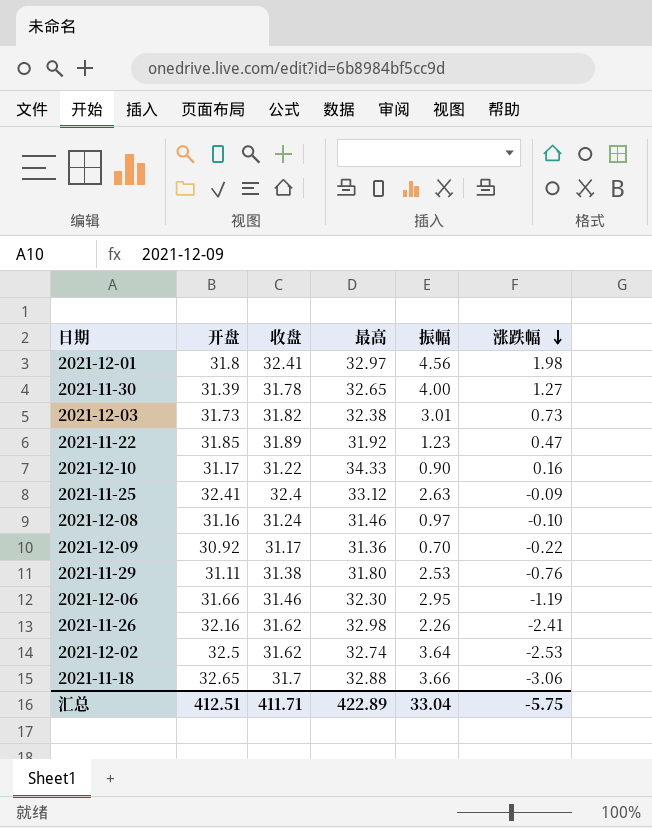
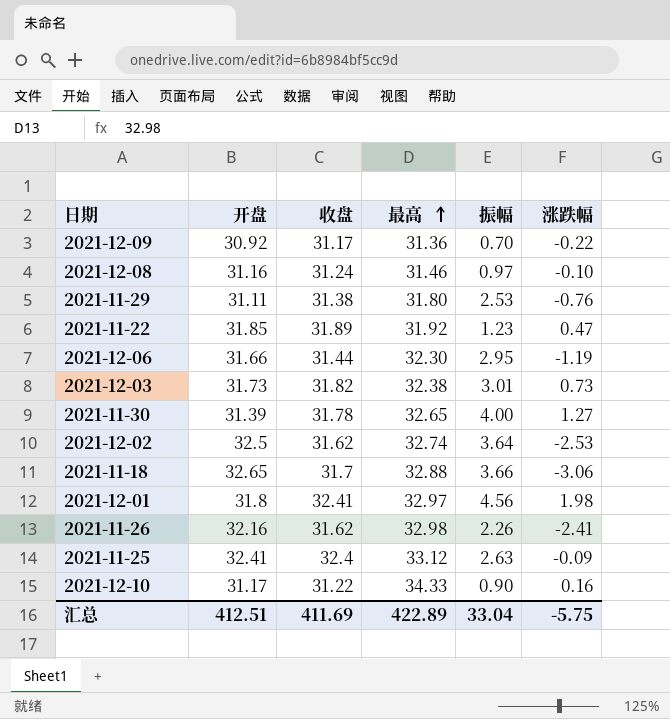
row order: 涨跌幅 descending -> 最高 ascending
2021-12-06 | 收盘: 31.46 -> 31.44
汇总 | 收盘: 411.71 -> 411.69

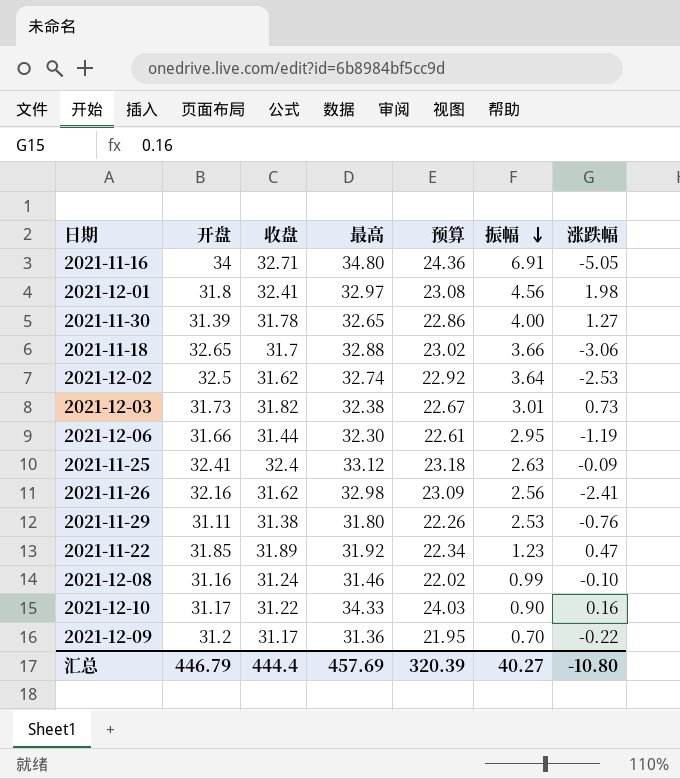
row order: 最高 ascending -> 振幅 descending
column 预算 | formula: none -> [最高] * 0.7
row 2021-11-16: none -> 34 | 32.71 | 34.80 | 24.36 | 6.91 | -5.05
2021-11-26 | 振幅: 2.26 -> 2.56
2021-12-08 | 振幅: 0.97 -> 0.99
2021-12-09 | 开盘: 30.92 -> 31.2
汇总 | 开盘: 412.51 -> 446.79
汇总 | 收盘: 411.69 -> 444.4
汇总 | 最高: 422.89 -> 457.69
汇总 | 振幅: 33.04 -> 40.27
汇总 | 涨跌幅: -5.75 -> -10.80

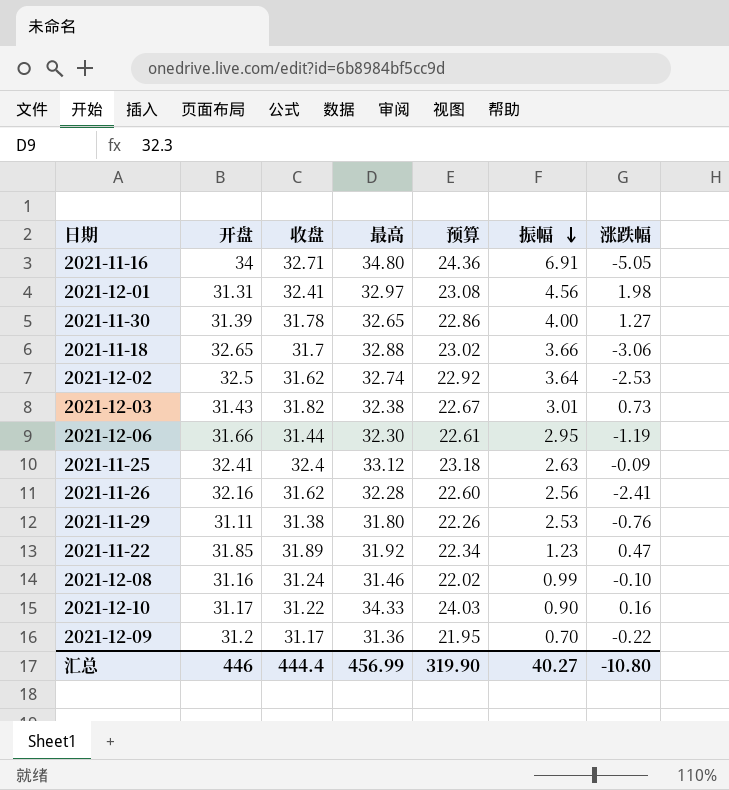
2021-12-01 | 开盘: 31.8 -> 31.31
2021-12-03 | 开盘: 31.73 -> 31.43
2021-11-26 | 最高: 32.98 -> 32.28
2021-11-26 | 预算: 23.09 -> 22.60
汇总 | 开盘: 446.79 -> 446
汇总 | 最高: 457.69 -> 456.99
汇总 | 预算: 320.39 -> 319.90

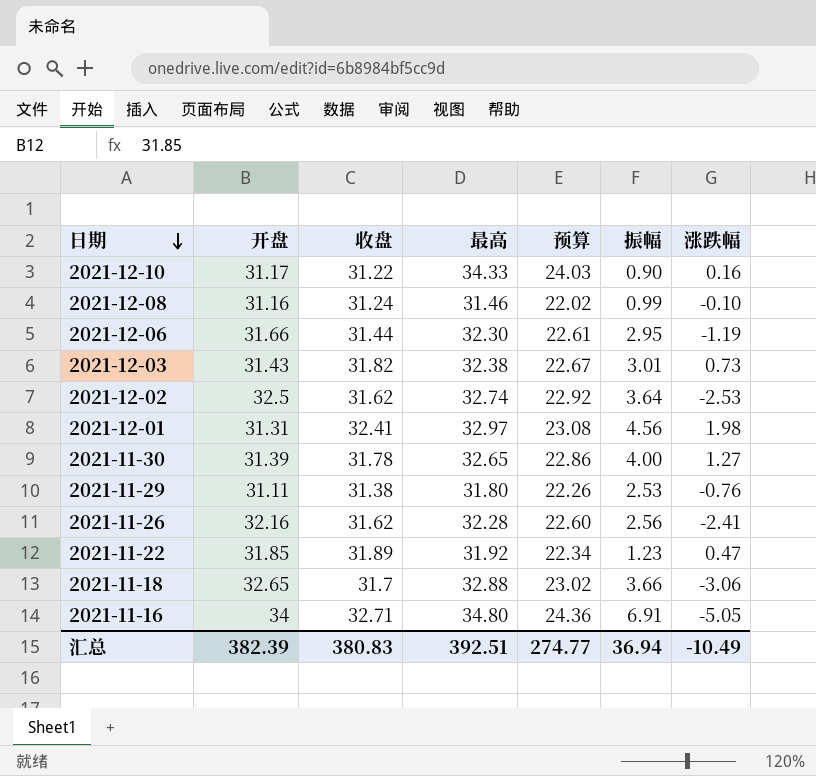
row order: 振幅 descending -> 日期 descending
row 2021-11-25: 32.41 | 32.4 | 33.12 | 23.18 | 2.63 | -0.09 -> none
row 2021-12-09: 31.2 | 31.17 | 31.36 | 21.95 | 0.70 | -0.22 -> none
汇总 | 开盘: 446 -> 382.39
汇总 | 收盘: 444.4 -> 380.83
汇总 | 最高: 456.99 -> 392.51
汇总 | 预算: 319.90 -> 274.77
汇总 | 振幅: 40.27 -> 36.94
汇总 | 涨跌幅: -10.80 -> -10.49

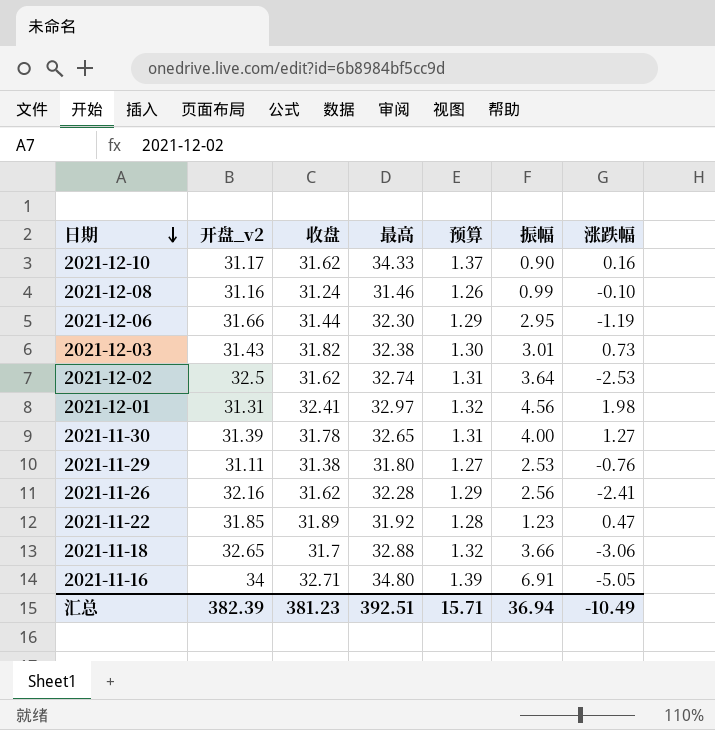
column name: 开盘 -> 开盘_v2
column 预算 | formula: [最高] * 0.7 -> [最高] * 0.04
2021-12-10 | 收盘: 31.22 -> 31.62
汇总 | 收盘: 380.83 -> 381.23
汇总 | 预算: 274.77 -> 15.71

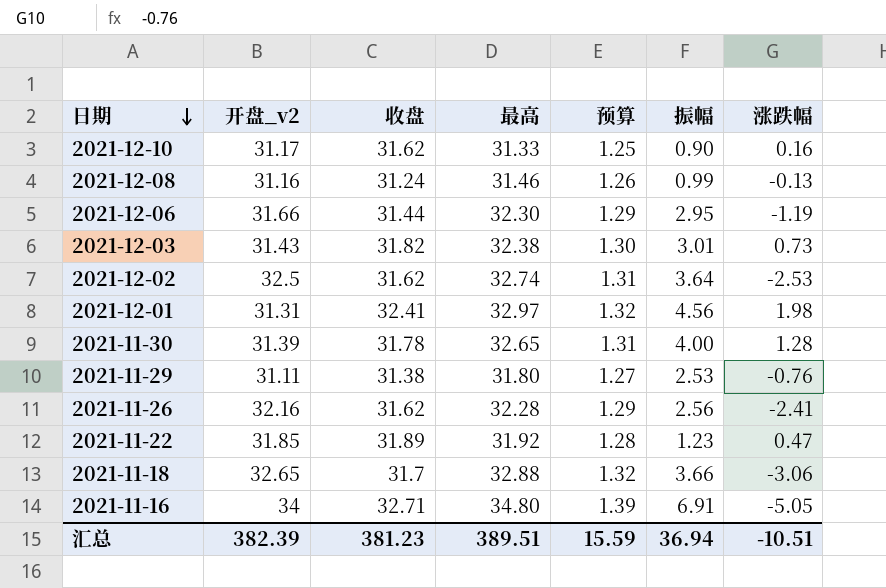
2021-12-10 | 最高: 34.33 -> 31.33
2021-12-10 | 预算: 1.37 -> 1.25
2021-12-08 | 涨跌幅: -0.10 -> -0.13
2021-11-30 | 涨跌幅: 1.27 -> 1.28
汇总 | 最高: 392.51 -> 389.51
汇总 | 预算: 15.71 -> 15.59
汇总 | 涨跌幅: -10.49 -> -10.51

